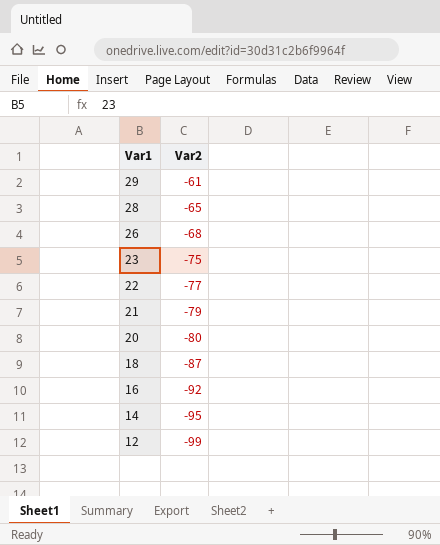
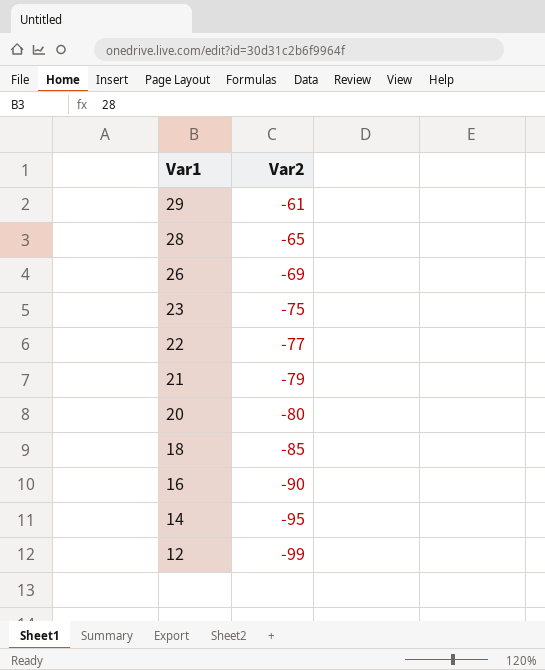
26 | Var2: -68 -> -69
18 | Var2: -87 -> -85
16 | Var2: -92 -> -90

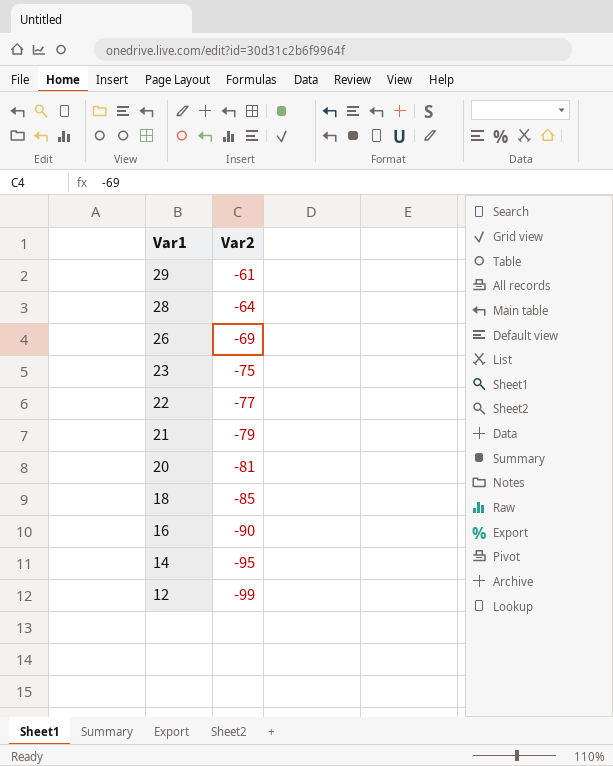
28 | Var2: -65 -> -64
20 | Var2: -80 -> -81

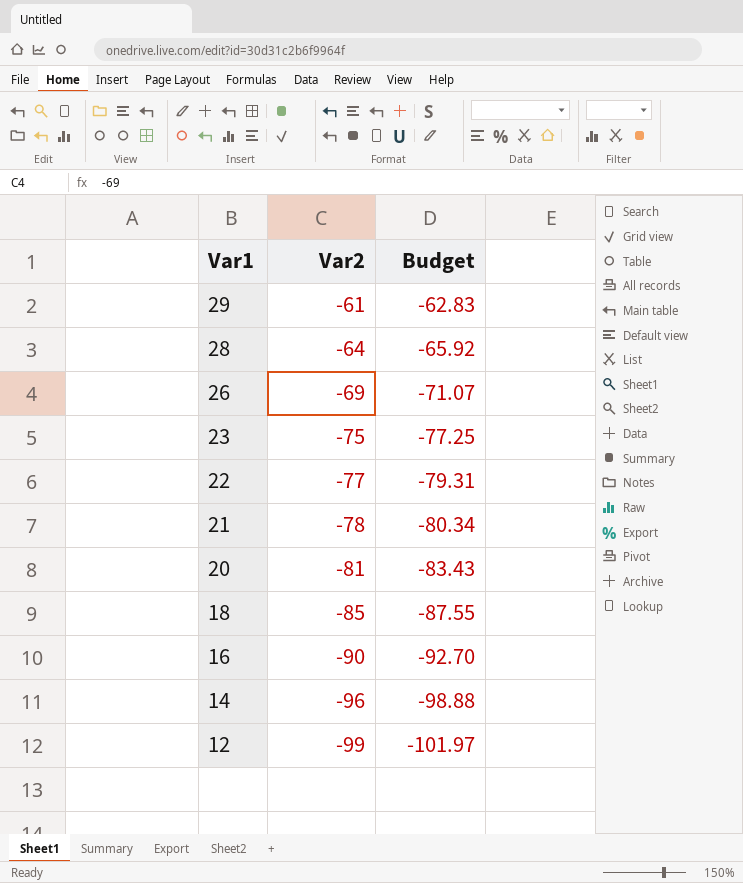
column Budget | formula: none -> [Var2] * 1.03
21 | Var2: -79 -> -78
14 | Var2: -95 -> -96

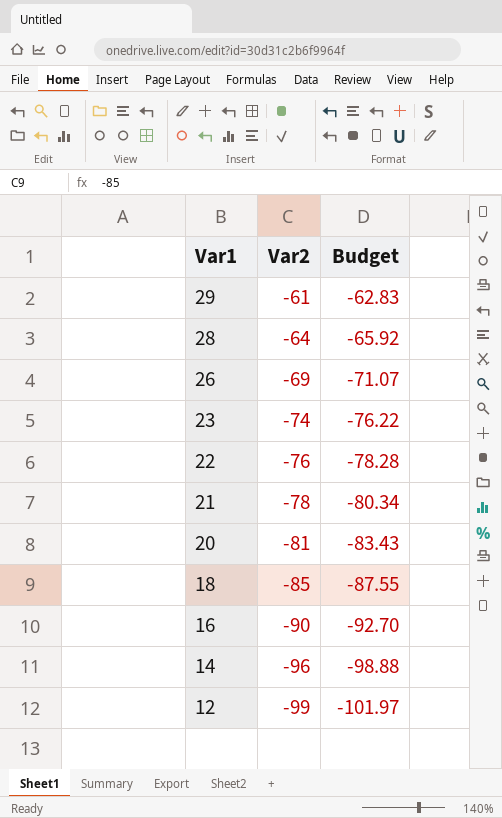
23 | Var2: -75 -> -74
23 | Budget: -77.25 -> -76.22
22 | Var2: -77 -> -76
22 | Budget: -79.31 -> -78.28

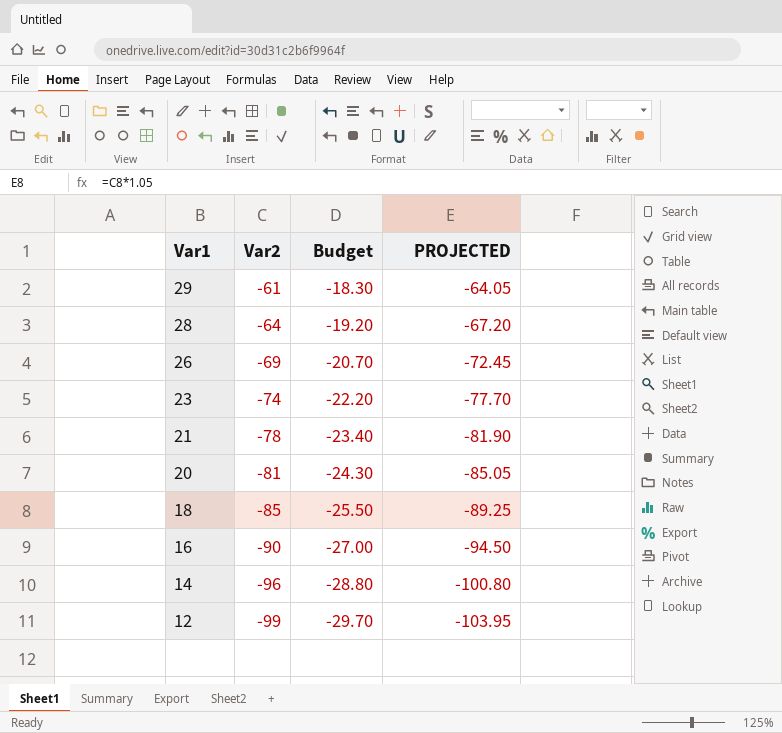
column Budget | formula: [Var2] * 1.03 -> [Var2] * 0.3
column PROJECTED | formula: none -> [Var2] * 1.05
row 22: -76 | -78.28 -> none

